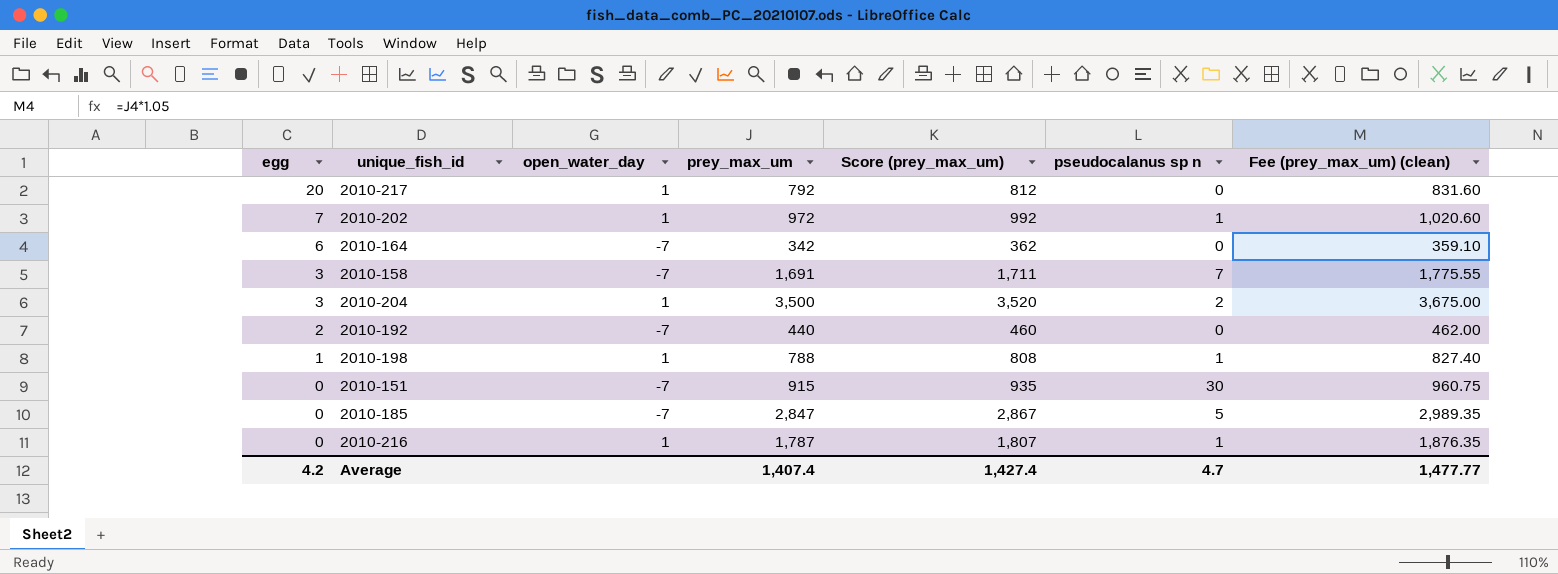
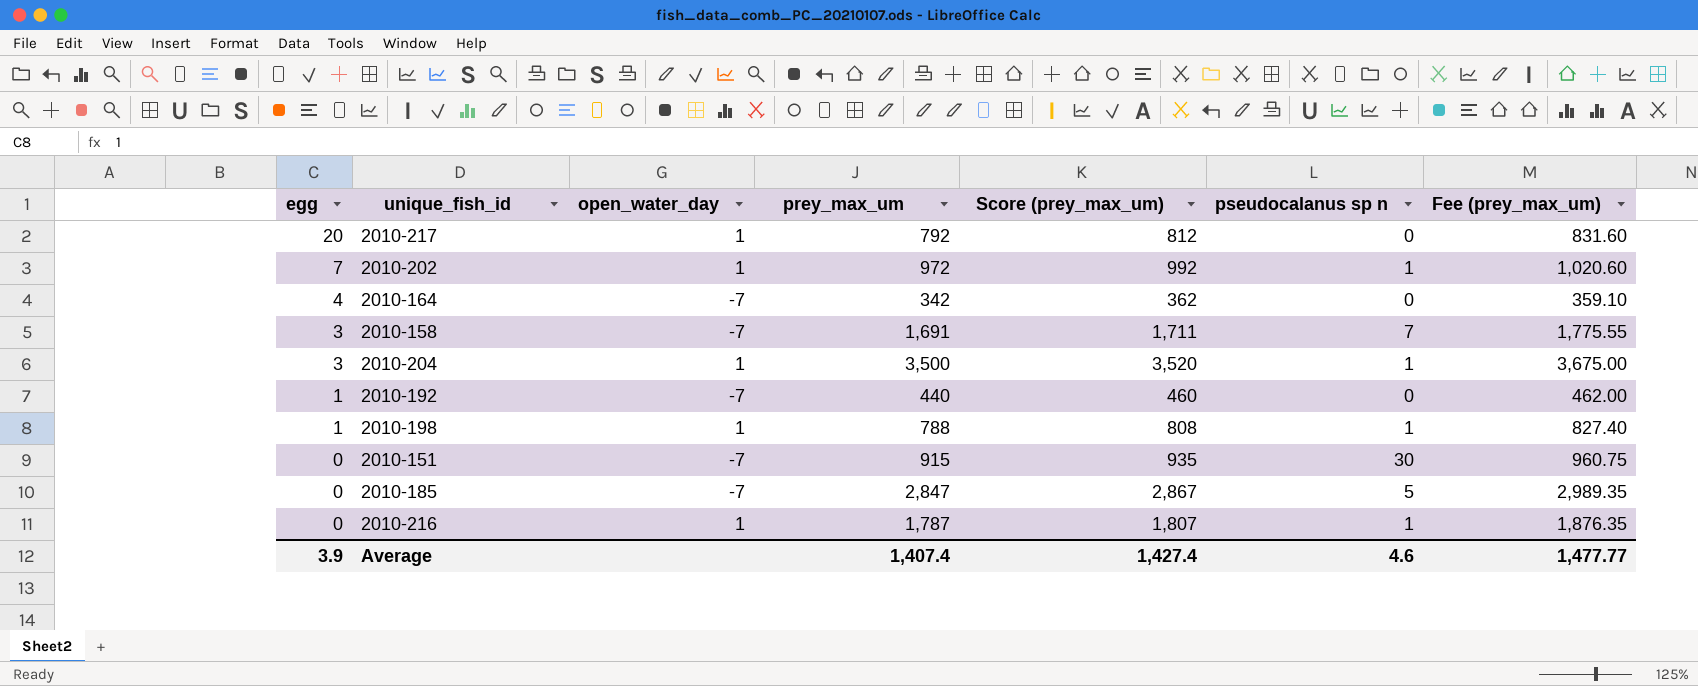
column name: Fee (prey_max_um) (clean) -> Fee (prey_max_um)
2010-164 | egg: 6 -> 4
2010-204 | pseudocalanus sp n: 2 -> 1
2010-192 | egg: 2 -> 1
Average | egg: 4.2 -> 3.9
Average | pseudocalanus sp n: 4.7 -> 4.6

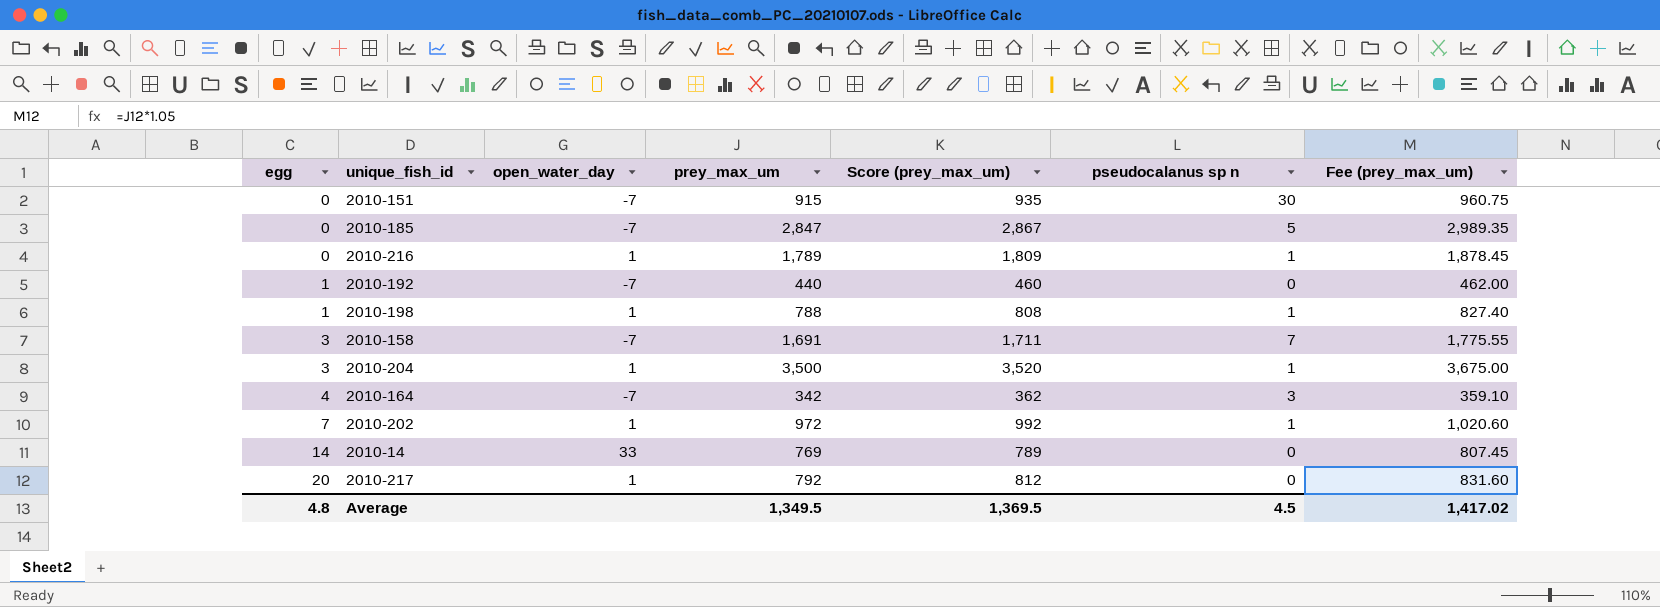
row order: egg descending -> egg ascending
2010-216 | prey_max_um: 1,787 -> 1,789
2010-216 | Score (prey_max_um): 1,807 -> 1,809
2010-216 | Fee (prey_max_um): 1,876.35 -> 1,878.45
2010-164 | pseudocalanus sp n: 0 -> 3
row 2010-14: none -> 14 | 33 | 769 | 789 | 0 | 807.45
Average | egg: 3.9 -> 4.8
Average | prey_max_um: 1,407.4 -> 1,349.5
Average | Score (prey_max_um): 1,427.4 -> 1,369.5
Average | pseudocalanus sp n: 4.6 -> 4.5
Average | Fee (prey_max_um): 1,477.77 -> 1,417.02

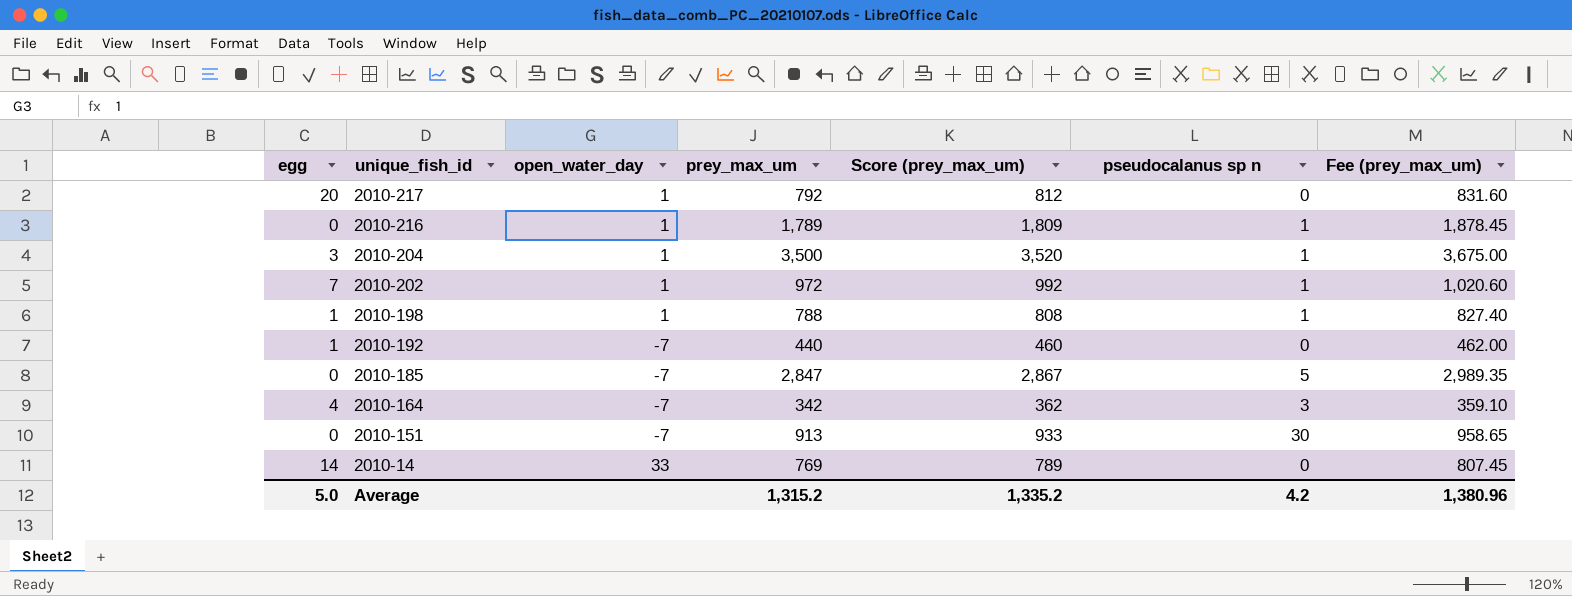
row order: egg ascending -> unique_fish_id descending
row 2010-158: 3 | -7 | 1,691 | 1,711 | 7 | 1,775.55 -> none
2010-151 | prey_max_um: 915 -> 913
2010-151 | Score (prey_max_um): 935 -> 933
2010-151 | Fee (prey_max_um): 960.75 -> 958.65
Average | egg: 4.8 -> 5.0
Average | prey_max_um: 1,349.5 -> 1,315.2
Average | Score (prey_max_um): 1,369.5 -> 1,335.2
Average | pseudocalanus sp n: 4.5 -> 4.2
Average | Fee (prey_max_um): 1,417.02 -> 1,380.96

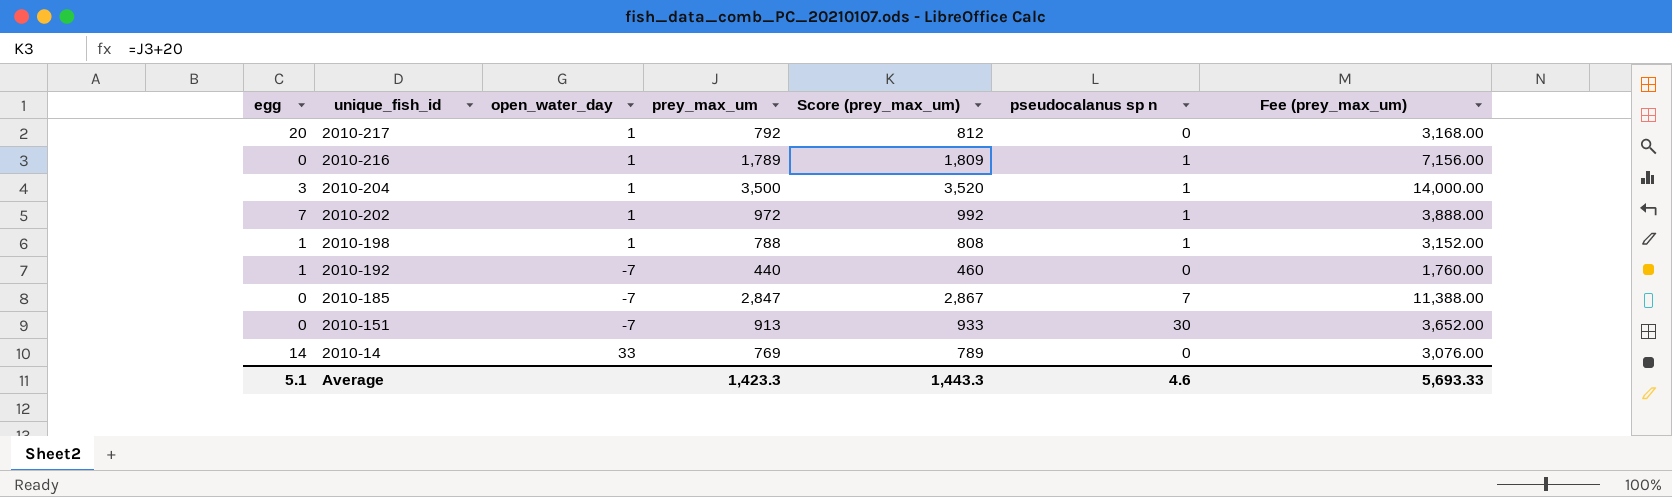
column Fee (prey_max_um) | formula: [prey_max_um] * 1.05 -> [prey_max_um] * 4
row 2010-164: 4 | -7 | 342 | 362 | 3 | 359.10 -> none
2010-185 | pseudocalanus sp n: 5 -> 7
Average | egg: 5.0 -> 5.1
Average | prey_max_um: 1,315.2 -> 1,423.3
Average | Score (prey_max_um): 1,335.2 -> 1,443.3
Average | pseudocalanus sp n: 4.2 -> 4.6
Average | Fee (prey_max_um): 1,380.96 -> 5,693.33

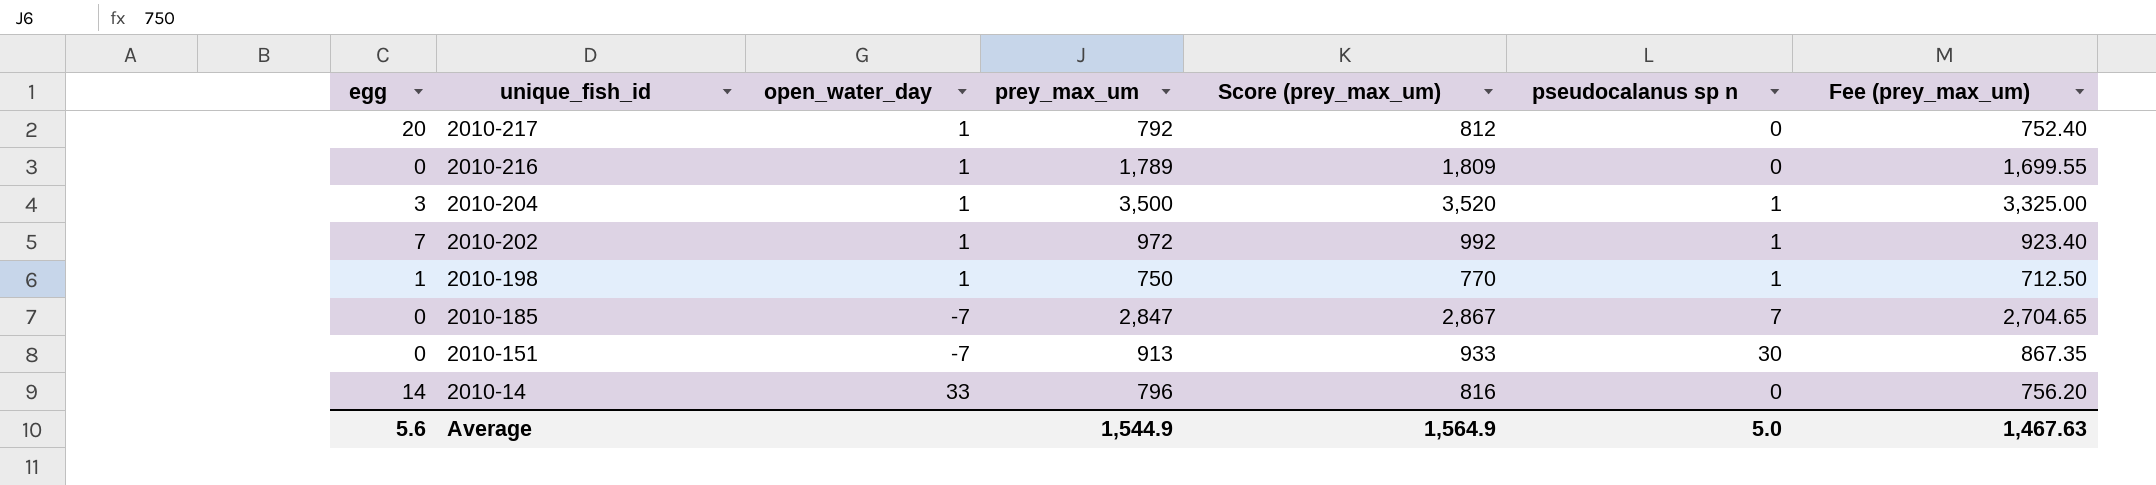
column Fee (prey_max_um) | formula: [prey_max_um] * 4 -> [prey_max_um] * 0.95
row 2010-192: 1 | -7 | 440 | 460 | 0 | 1,760.00 -> none
2010-216 | pseudocalanus sp n: 1 -> 0
2010-198 | prey_max_um: 788 -> 750
2010-198 | Score (prey_max_um): 808 -> 770
2010-14 | prey_max_um: 769 -> 796
2010-14 | Score (prey_max_um): 789 -> 816
Average | egg: 5.1 -> 5.6
Average | prey_max_um: 1,423.3 -> 1,544.9
Average | Score (prey_max_um): 1,443.3 -> 1,564.9
Average | pseudocalanus sp n: 4.6 -> 5.0
Average | Fee (prey_max_um): 5,693.33 -> 1,467.63

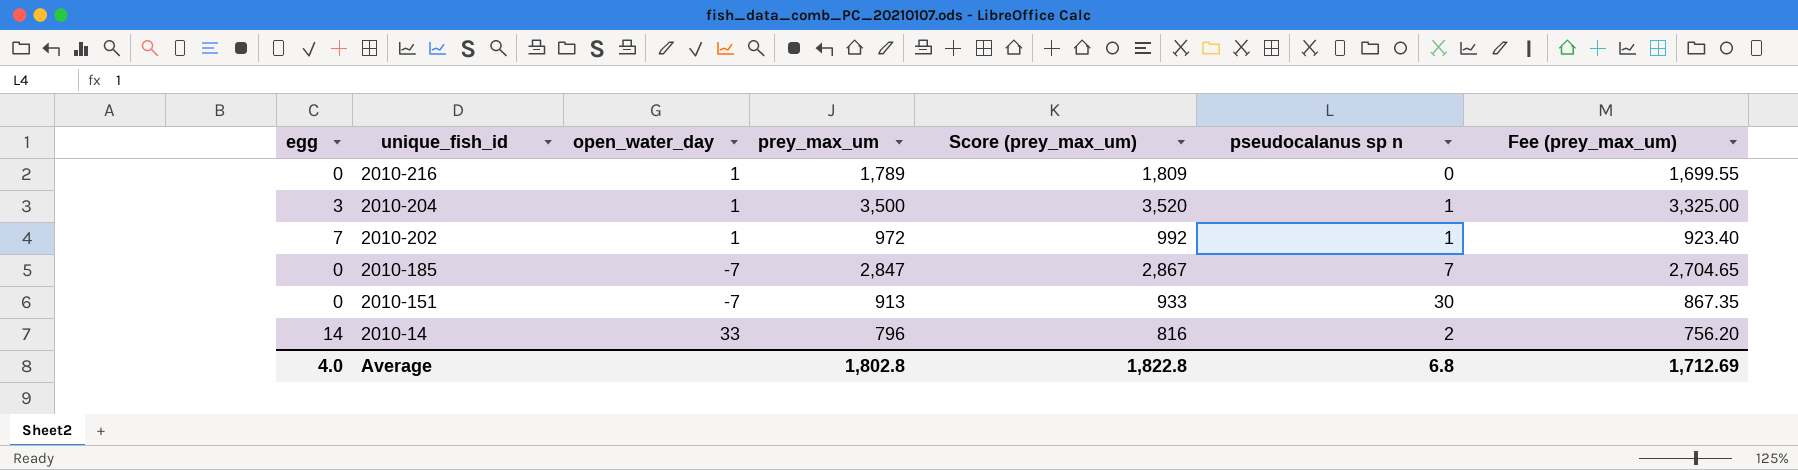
row 2010-217: 20 | 1 | 792 | 812 | 0 | 752.40 -> none
row 2010-198: 1 | 1 | 750 | 770 | 1 | 712.50 -> none
2010-14 | pseudocalanus sp n: 0 -> 2
Average | egg: 5.6 -> 4.0
Average | prey_max_um: 1,544.9 -> 1,802.8
Average | Score (prey_max_um): 1,564.9 -> 1,822.8
Average | pseudocalanus sp n: 5.0 -> 6.8
Average | Fee (prey_max_um): 1,467.63 -> 1,712.69

